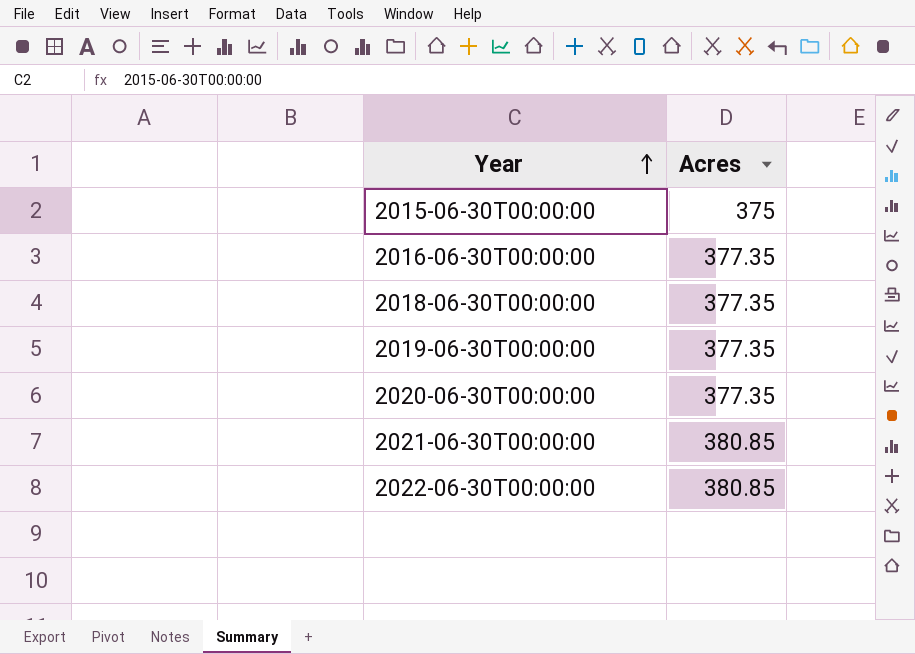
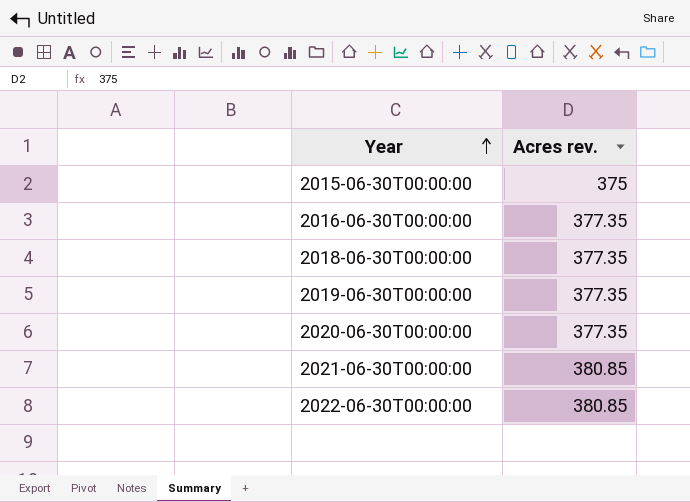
column name: Acres -> Acres rev.

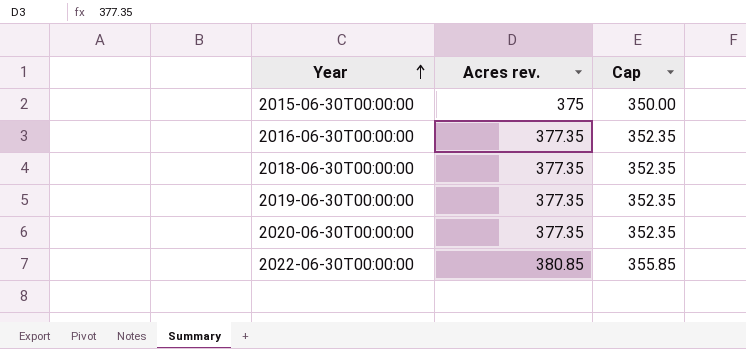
column Cap | formula: none -> [Acres rev.] - 25
row 2021-06-30T00:00:00: 380.85 -> none

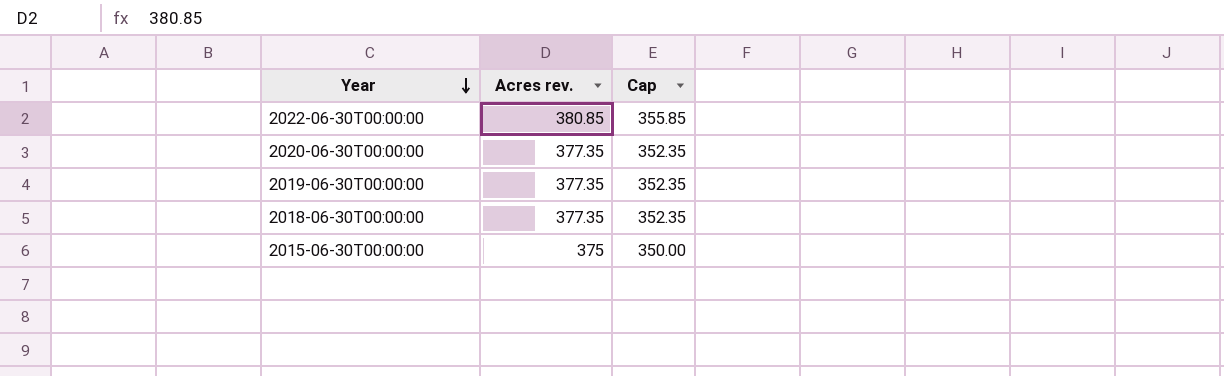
row order: Year ascending -> Year descending
row 2016-06-30T00:00:00: 377.35 | 352.35 -> none

